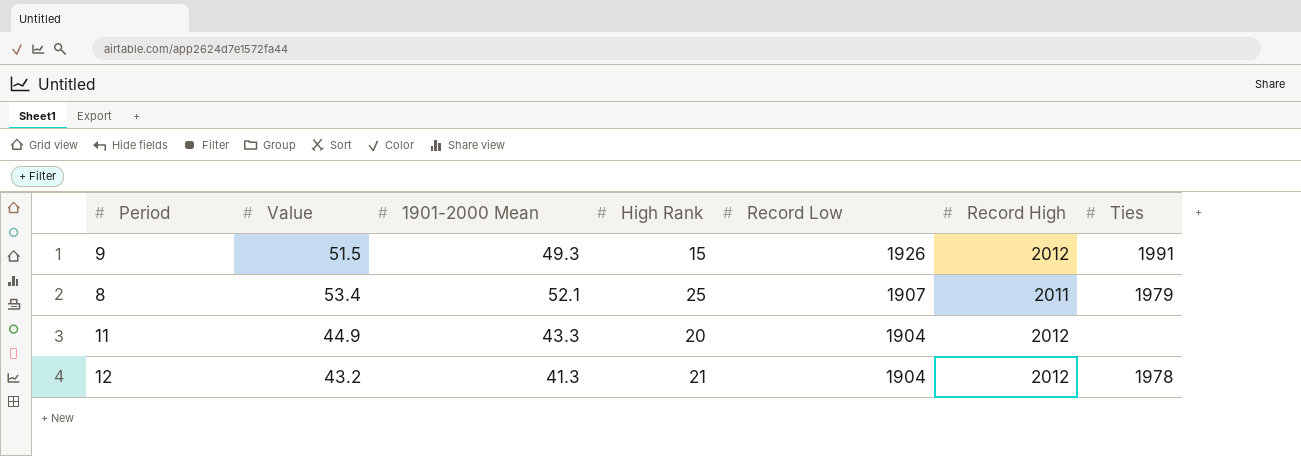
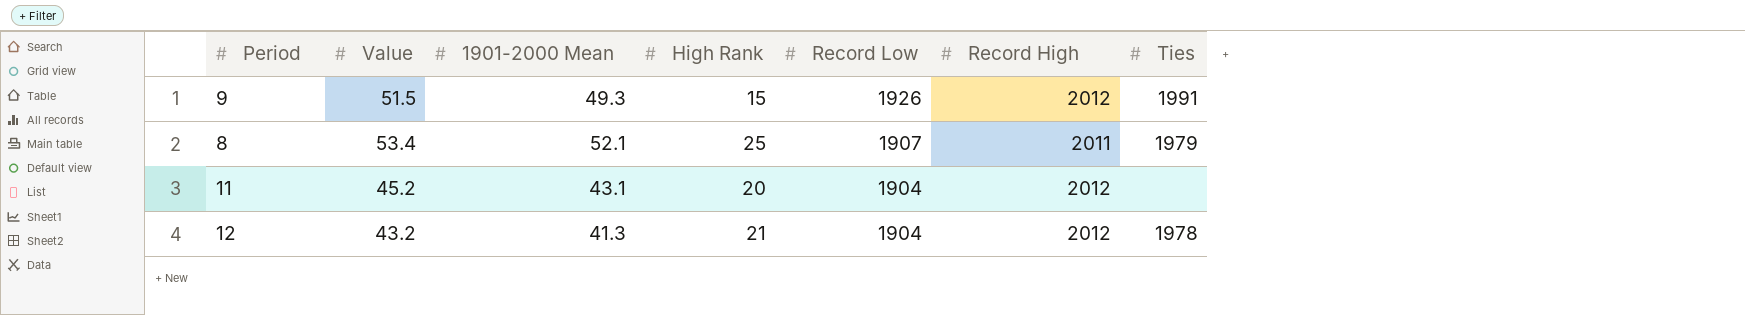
11 | Value: 44.9 -> 45.2
11 | 1901-2000 Mean: 43.3 -> 43.1

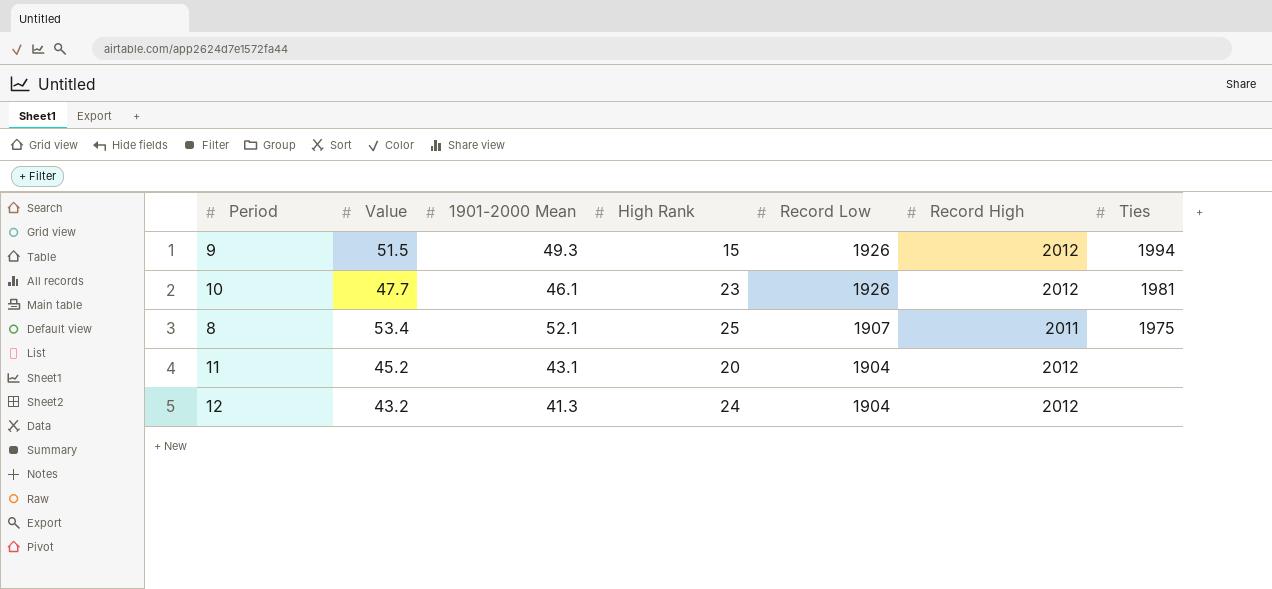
9 | Ties: 1991 -> 1994
row 10: none -> 47.7 | 46.1 | 23 | 1926 | 2012 | 1981
8 | Ties: 1979 -> 1975
12 | High Rank: 21 -> 24
12 | Ties: 1978 -> none

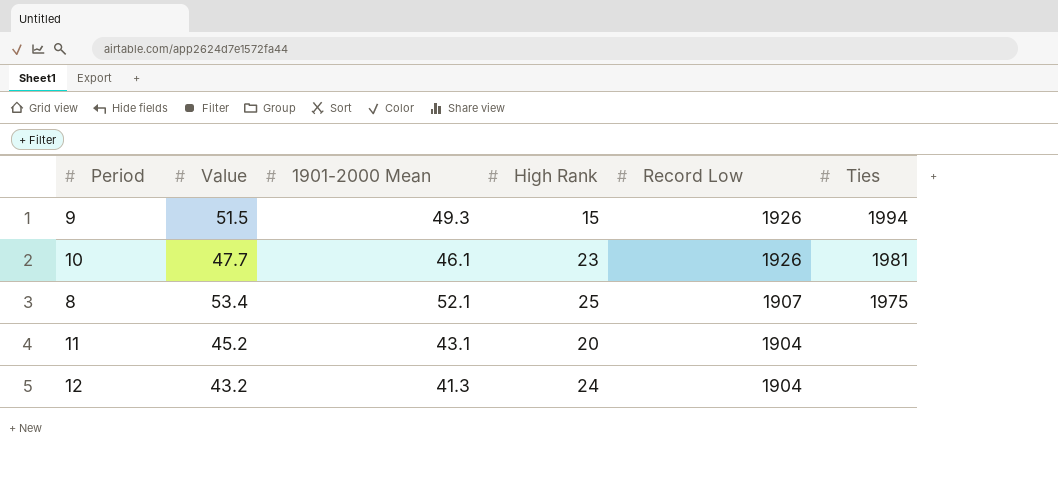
column Record High | position: 6 -> none

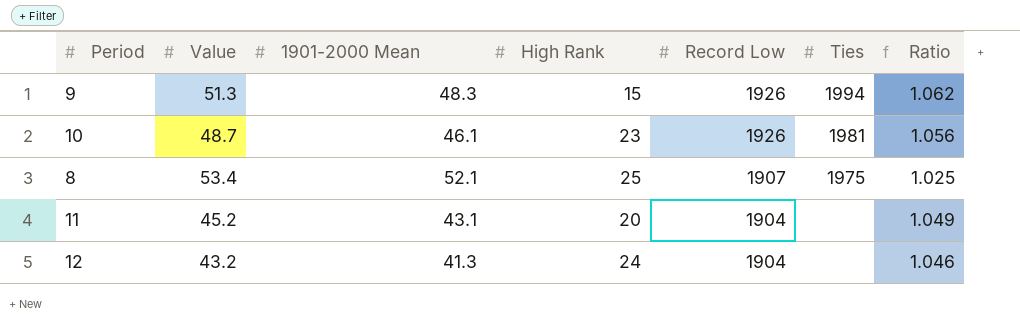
column Ratio | formula: none -> [Value] / [1901-2000 Mean]
9 | Value: 51.5 -> 51.3
9 | 1901-2000 Mean: 49.3 -> 48.3
10 | Value: 47.7 -> 48.7

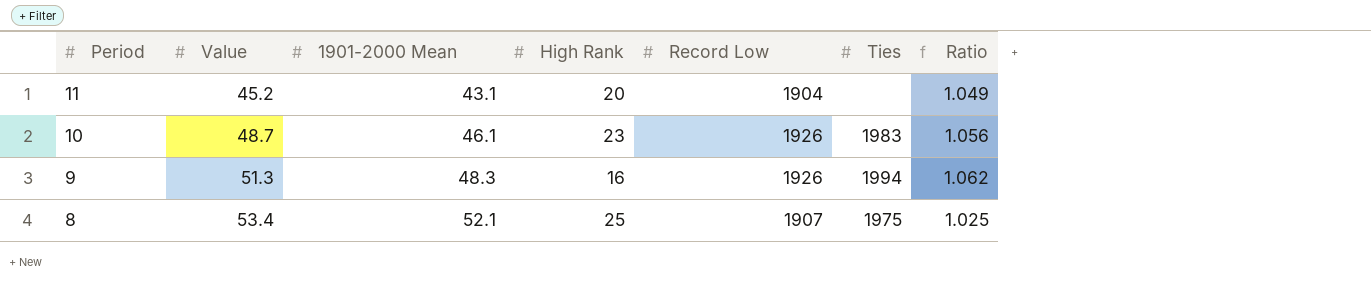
row order: Record Low descending -> Period descending
row 12: 43.2 | 41.3 | 24 | 1904 | none | 1.046 -> none
10 | Ties: 1981 -> 1983
9 | High Rank: 15 -> 16

